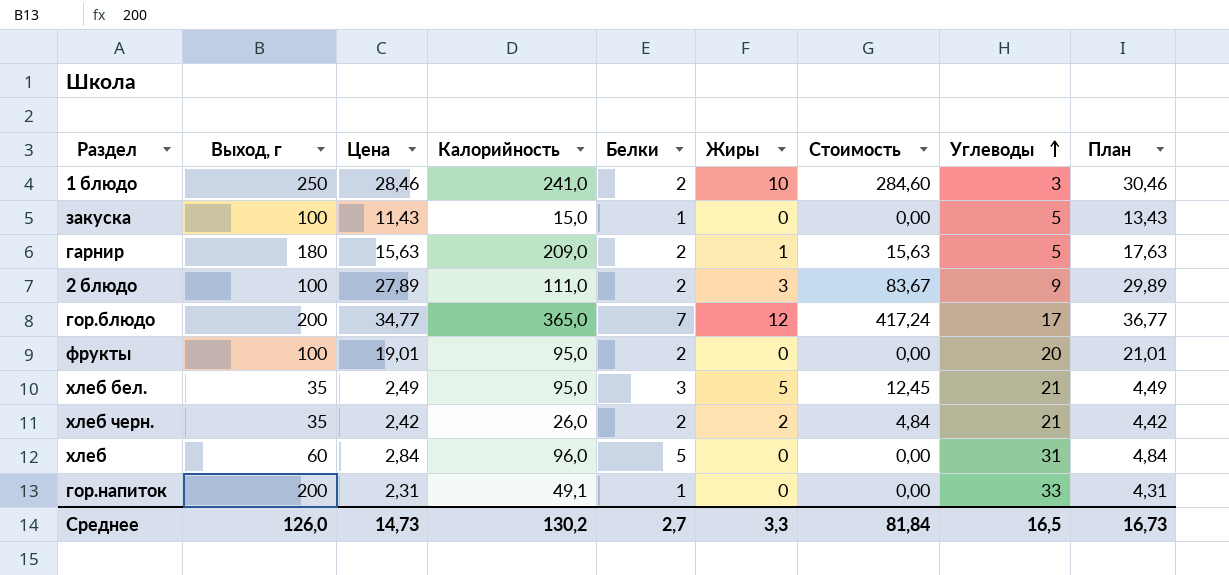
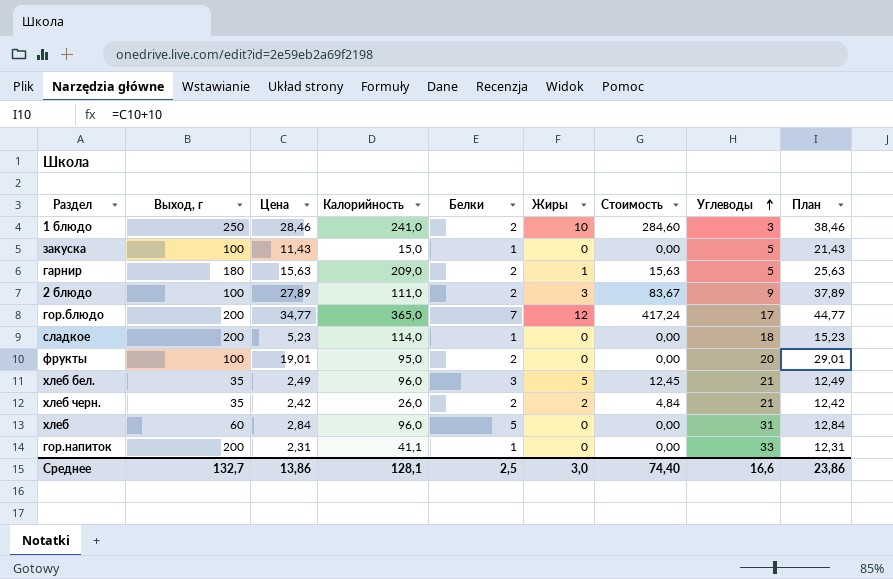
column План | formula: [Цена] + 2 -> [Цена] + 10
row сладкое: none -> 200 | 5,23 | 114,0 | 1 | 0 | 0,00 | 18 | 15,23
хлеб бел. | Калорийность: 95,0 -> 96,0
гор.напиток | Калорийность: 49,1 -> 41,1
Среднее | Выход, г: 126,0 -> 132,7
Среднее | Цена: 14,73 -> 13,86
Среднее | Калорийность: 130,2 -> 128,1
Среднее | Белки: 2,7 -> 2,5
Среднее | Жиры: 3,3 -> 3,0
Среднее | Стоимость: 81,84 -> 74,40
Среднее | Углеводы: 16,5 -> 16,6
Среднее | План: 16,73 -> 23,86

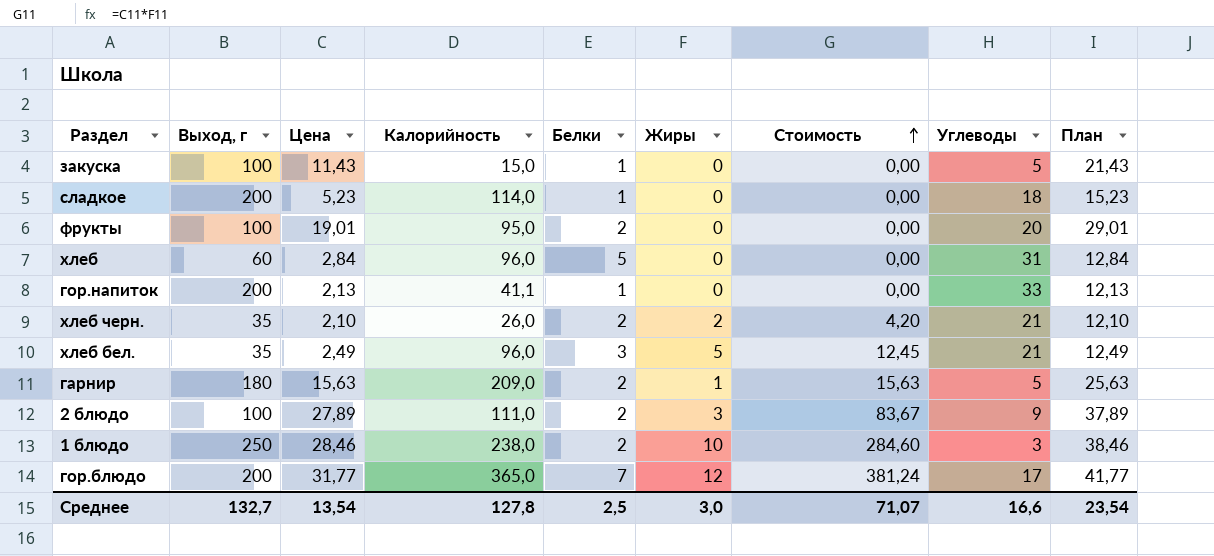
row order: Углеводы ascending -> Стоимость ascending
гор.напиток | Цена: 2,31 -> 2,13
гор.напиток | План: 12,31 -> 12,13
хлеб черн. | Цена: 2,42 -> 2,10
хлеб черн. | Стоимость: 4,84 -> 4,20
хлеб черн. | План: 12,42 -> 12,10
1 блюдо | Калорийность: 241,0 -> 238,0
гор.блюдо | Цена: 34,77 -> 31,77
гор.блюдо | Стоимость: 417,24 -> 381,24
гор.блюдо | План: 44,77 -> 41,77
Среднее | Цена: 13,86 -> 13,54
Среднее | Калорийность: 128,1 -> 127,8
Среднее | Стоимость: 74,40 -> 71,07
Среднее | План: 23,86 -> 23,54

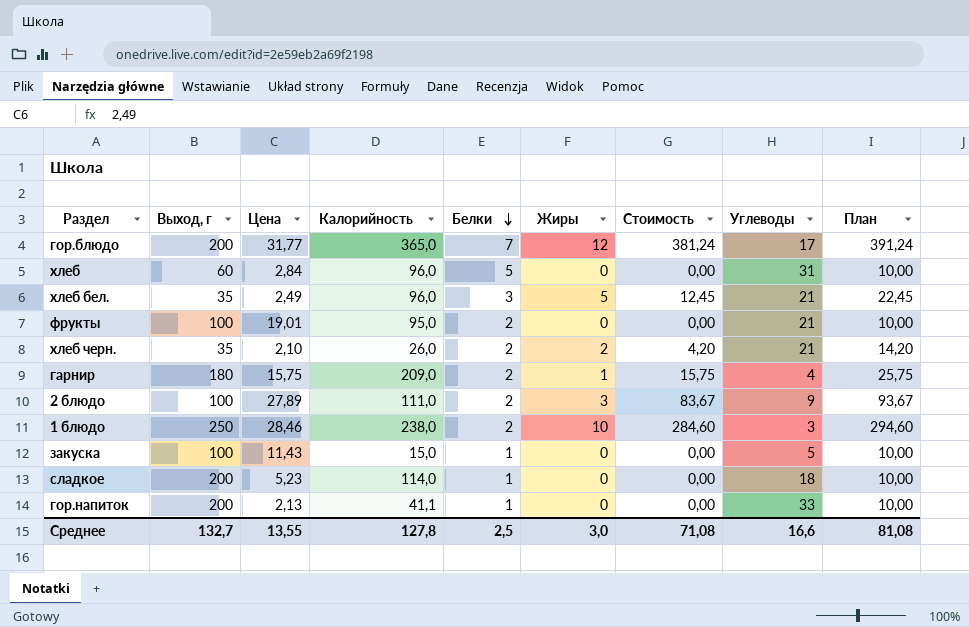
row order: Стоимость ascending -> Белки descending
column План | formula: [Цена] + 10 -> [Стоимость] + 10
фрукты | Углеводы: 20 -> 21
гарнир | Цена: 15,63 -> 15,75
гарнир | Стоимость: 15,63 -> 15,75
гарнир | Углеводы: 5 -> 4
Среднее | Цена: 13,54 -> 13,55
Среднее | Стоимость: 71,07 -> 71,08
Среднее | План: 23,54 -> 81,08

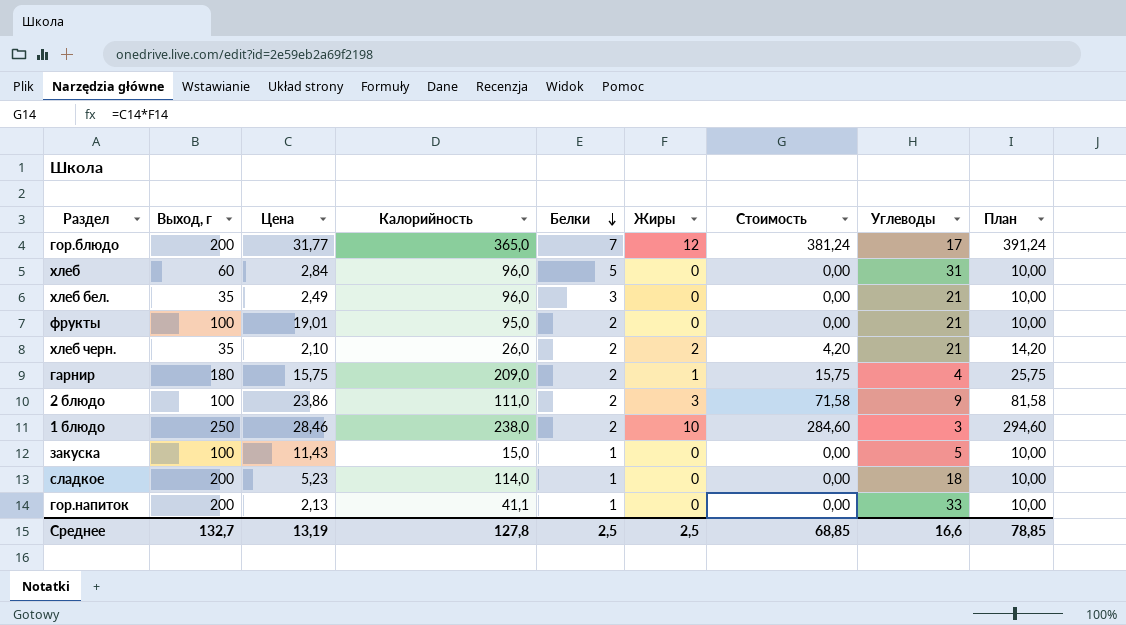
хлеб бел. | Жиры: 5 -> 0
хлеб бел. | Стоимость: 12,45 -> 0,00
хлеб бел. | План: 22,45 -> 10,00
2 блюдо | Цена: 27,89 -> 23,86
2 блюдо | Стоимость: 83,67 -> 71,58
2 блюдо | План: 93,67 -> 81,58
Среднее | Цена: 13,55 -> 13,19
Среднее | Жиры: 3,0 -> 2,5
Среднее | Стоимость: 71,08 -> 68,85
Среднее | План: 81,08 -> 78,85

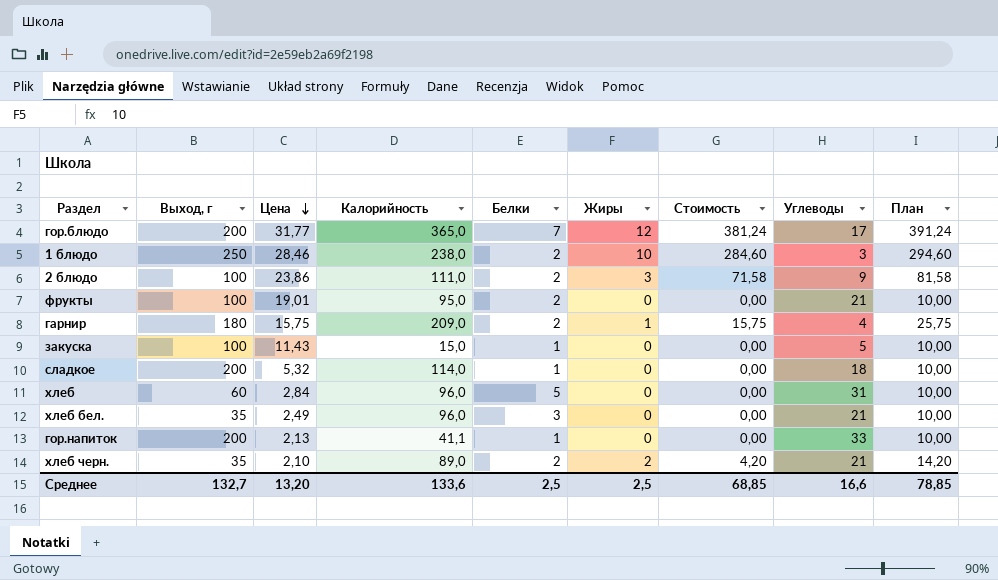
row order: Белки descending -> Цена descending
сладкое | Цена: 5,23 -> 5,32
хлеб черн. | Калорийность: 26,0 -> 89,0
Среднее | Цена: 13,19 -> 13,20
Среднее | Калорийность: 127,8 -> 133,6

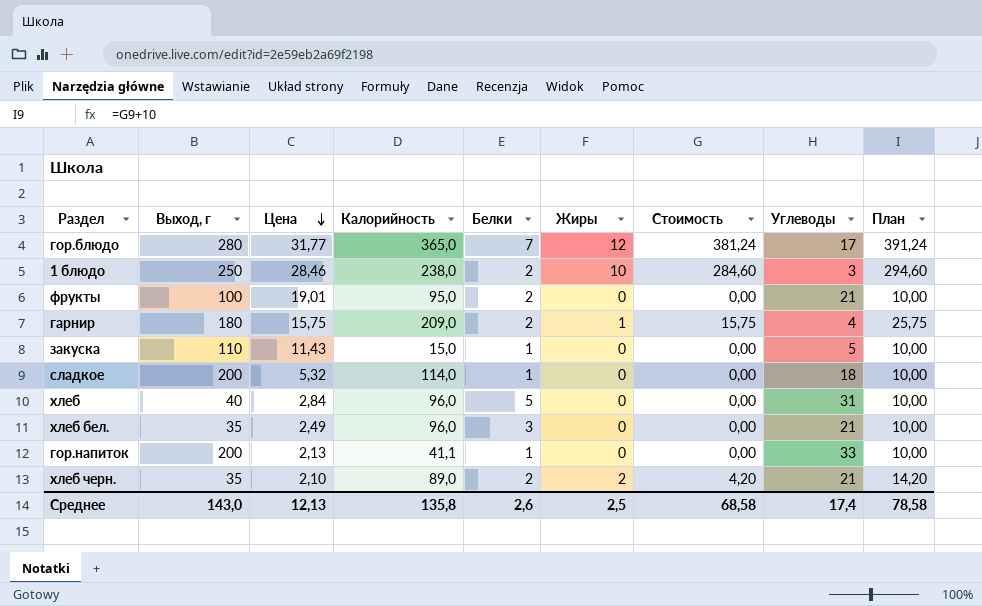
row 2 блюдо: 100 | 23,86 | 111,0 | 2 | 3 | 71,58 | 9 | 81,58 -> none
гор.блюдо | Выход, г: 200 -> 280
закуска | Выход, г: 100 -> 110
хлеб | Выход, г: 60 -> 40
Среднее | Выход, г: 132,7 -> 143,0
Среднее | Цена: 13,20 -> 12,13
Среднее | Калорийность: 133,6 -> 135,8
Среднее | Белки: 2,5 -> 2,6
Среднее | Стоимость: 68,85 -> 68,58
Среднее | Углеводы: 16,6 -> 17,4
Среднее | План: 78,85 -> 78,58

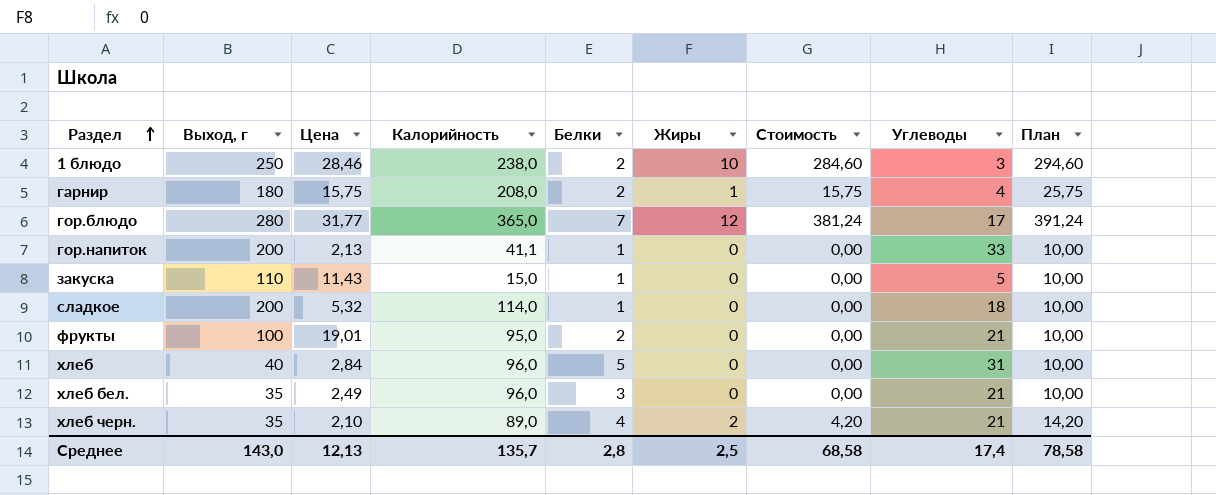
row order: Цена descending -> Раздел ascending
гарнир | Калорийность: 209,0 -> 208,0
хлеб черн. | Белки: 2 -> 4
Среднее | Калорийность: 135,8 -> 135,7
Среднее | Белки: 2,6 -> 2,8

